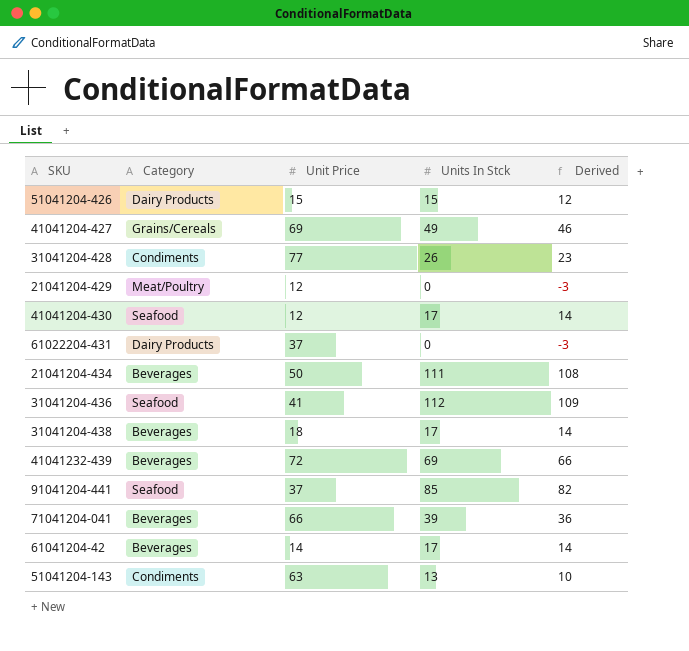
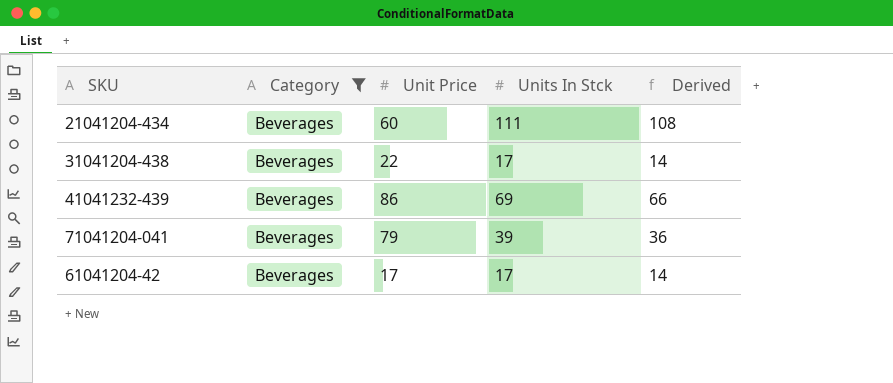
filter: none -> Category = Beverages
21041204-434 | Unit Price: 50 -> 60
31041204-438 | Unit Price: 18 -> 22
41041232-439 | Unit Price: 72 -> 86
71041204-041 | Unit Price: 66 -> 79
61041204-42 | Unit Price: 14 -> 17

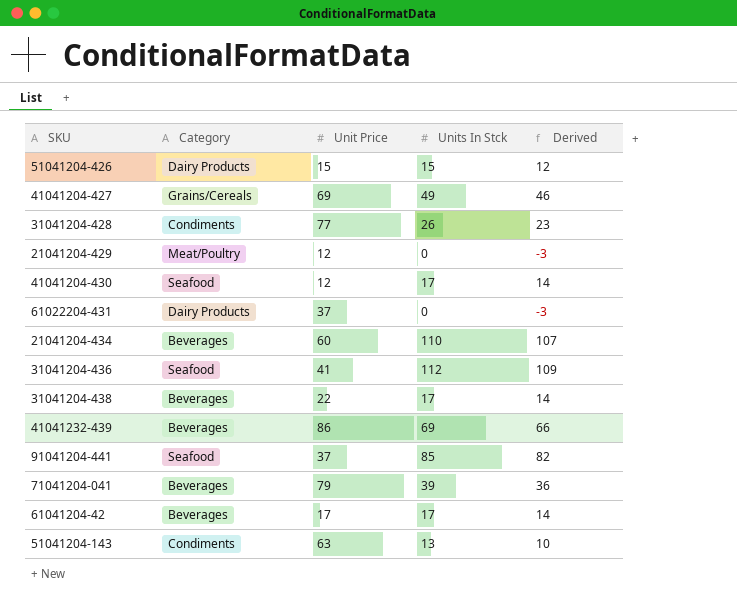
filter: Category = Beverages -> none
21041204-434 | Units In Stck: 111 -> 110
21041204-434 | Derived: 108 -> 107

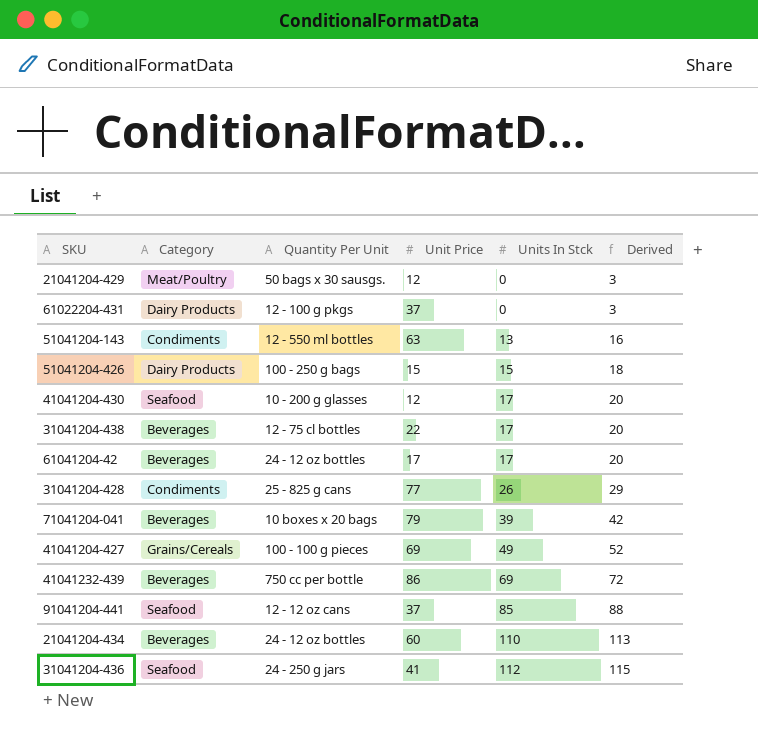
row order: none -> Units In Stck ascending
column Quantity Per Unit | position: none -> 3
column Derived | formula: [Units In Stck] - 3 -> [Units In Stck] + 3

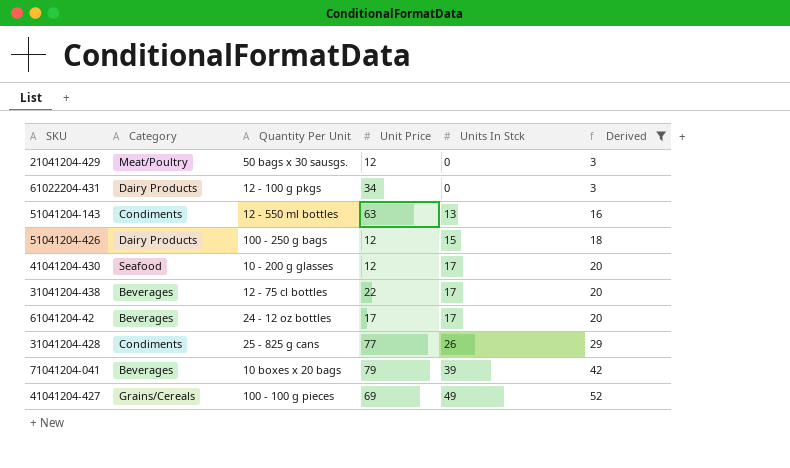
filter: none -> Derived <= 52
61022204-431 | Unit Price: 37 -> 34
51041204-426 | Unit Price: 15 -> 12

